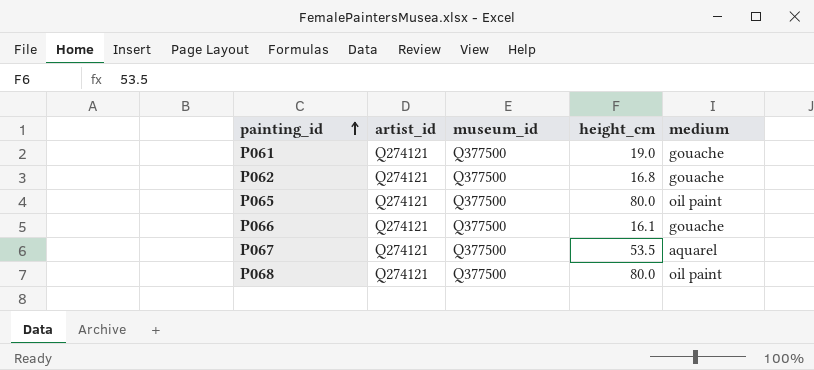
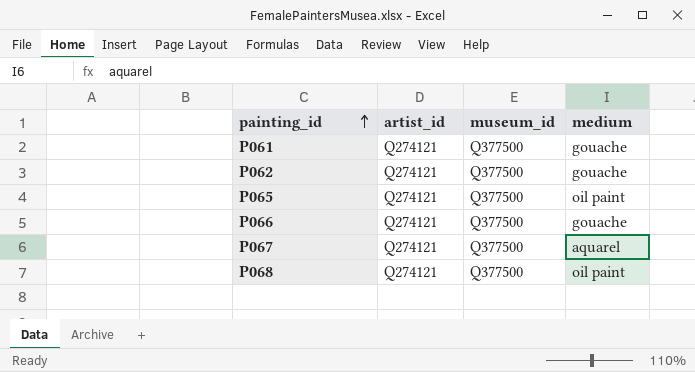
column height_cm | position: 4 -> none

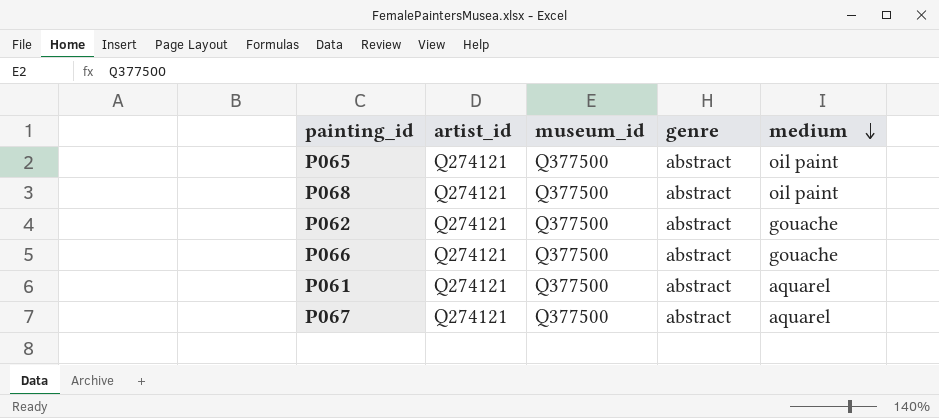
row order: painting_id ascending -> medium descending
column genre | position: none -> 4
P061 | medium: gouache -> aquarel

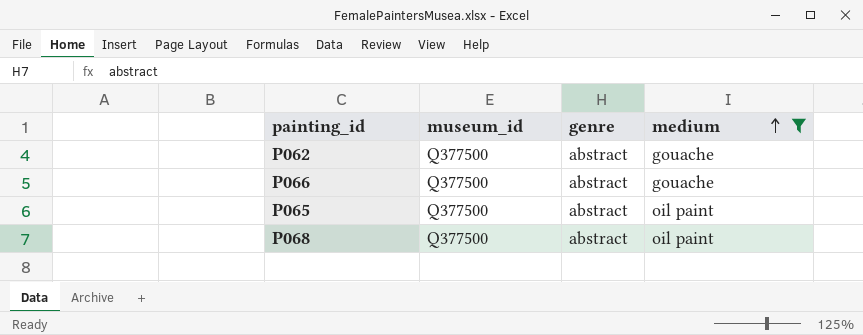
filter: none -> medium != aquarel
row order: medium descending -> medium ascending
column artist_id | position: 2 -> none

